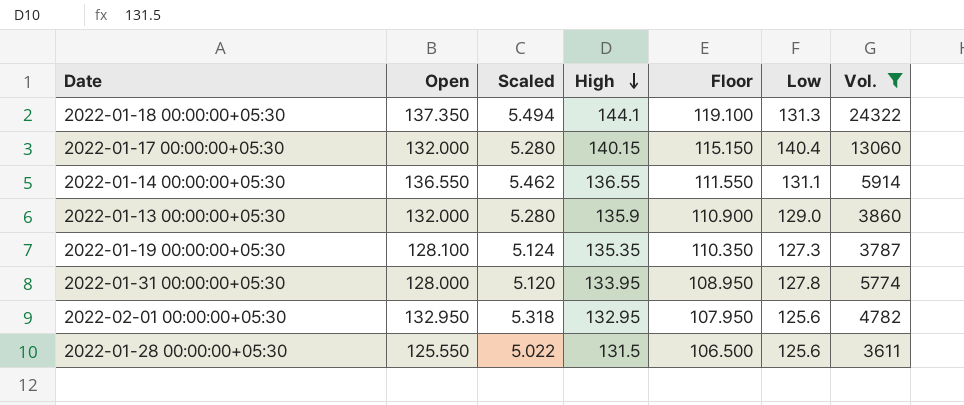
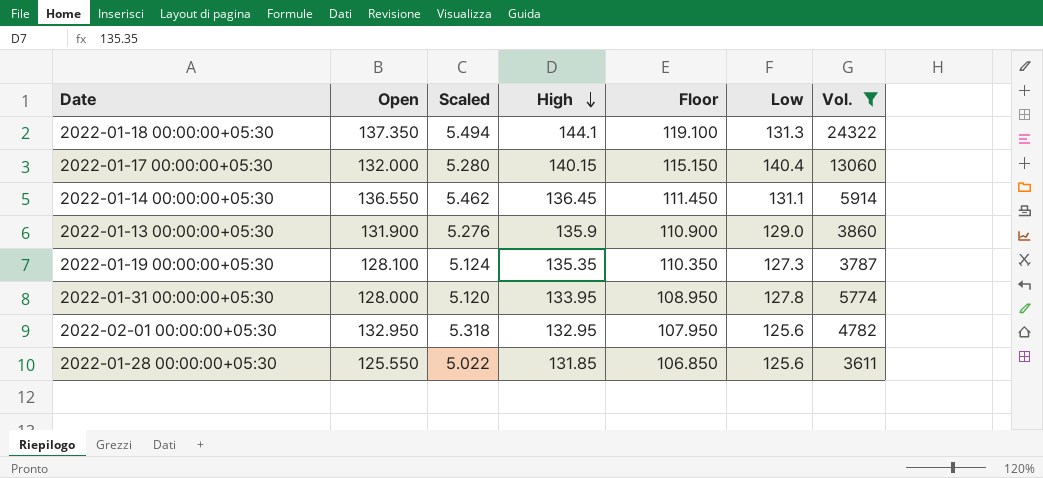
2022-01-14 00:00:00+05:30 | High: 136.55 -> 136.45
2022-01-14 00:00:00+05:30 | Floor: 111.550 -> 111.450
2022-01-13 00:00:00+05:30 | Open: 132.000 -> 131.900
2022-01-13 00:00:00+05:30 | Scaled: 5.280 -> 5.276
2022-01-28 00:00:00+05:30 | High: 131.5 -> 131.85
2022-01-28 00:00:00+05:30 | Floor: 106.500 -> 106.850

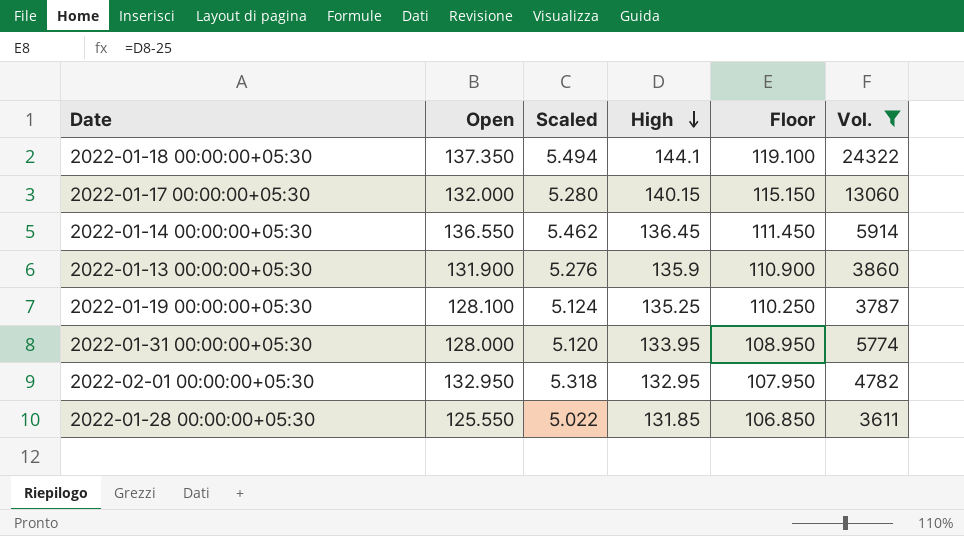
column Low | position: 6 -> none
2022-01-19 00:00:00+05:30 | High: 135.35 -> 135.25
2022-01-19 00:00:00+05:30 | Floor: 110.350 -> 110.250

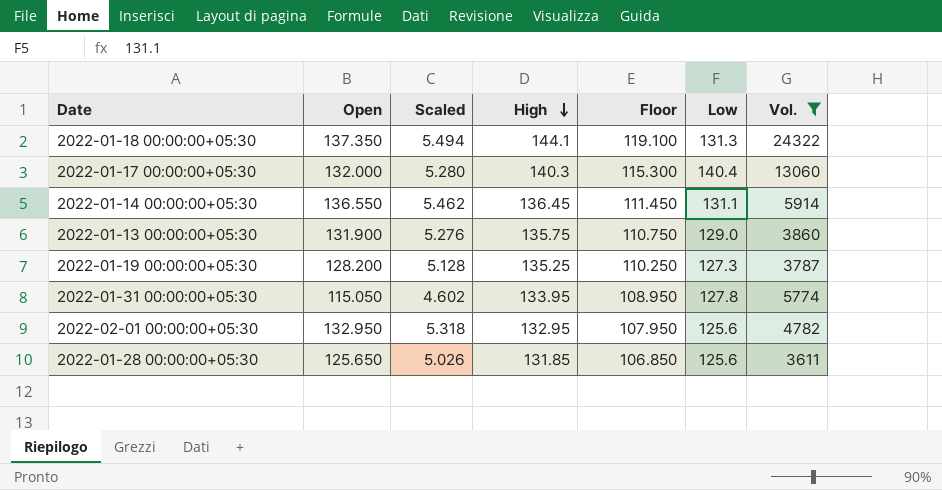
column Low | position: none -> 6
2022-01-17 00:00:00+05:30 | High: 140.15 -> 140.3
2022-01-17 00:00:00+05:30 | Floor: 115.150 -> 115.300
2022-01-13 00:00:00+05:30 | High: 135.9 -> 135.75
2022-01-13 00:00:00+05:30 | Floor: 110.900 -> 110.750
2022-01-19 00:00:00+05:30 | Open: 128.100 -> 128.200
2022-01-19 00:00:00+05:30 | Scaled: 5.124 -> 5.128
2022-01-31 00:00:00+05:30 | Open: 128.000 -> 115.050
2022-01-31 00:00:00+05:30 | Scaled: 5.120 -> 4.602
2022-01-28 00:00:00+05:30 | Open: 125.550 -> 125.650
2022-01-28 00:00:00+05:30 | Scaled: 5.022 -> 5.026

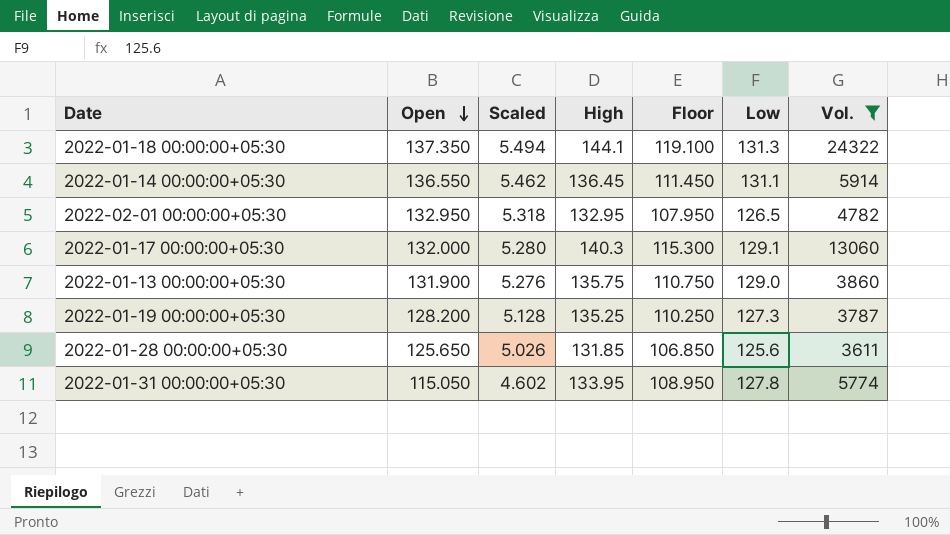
row order: High descending -> Open descending
2022-02-01 00:00:00+05:30 | Low: 125.6 -> 126.5
2022-01-17 00:00:00+05:30 | Low: 140.4 -> 129.1

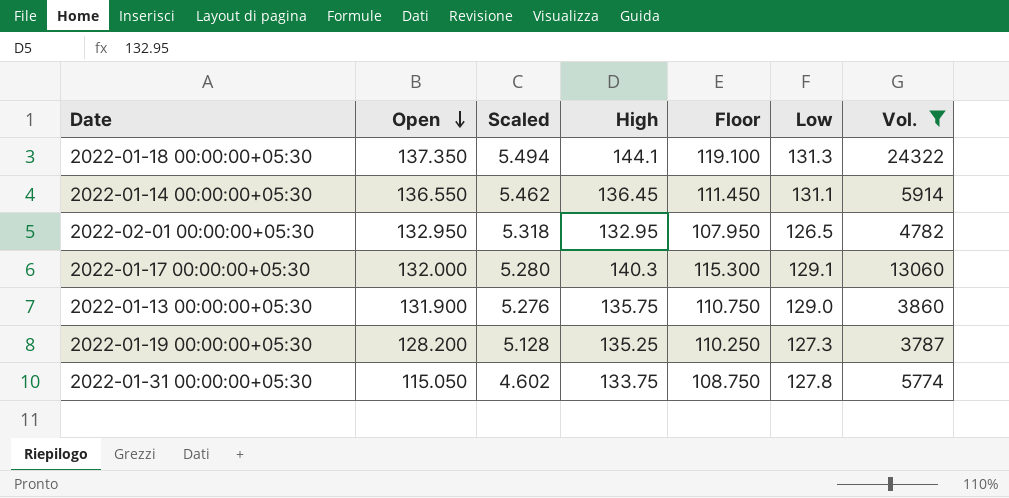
row 2022-01-28 00:00:00+05:30: 125.650 | 5.026 | 131.85 | 106.850 | 125.6 | 3611 -> none
2022-01-31 00:00:00+05:30 | High: 133.95 -> 133.75
2022-01-31 00:00:00+05:30 | Floor: 108.950 -> 108.750

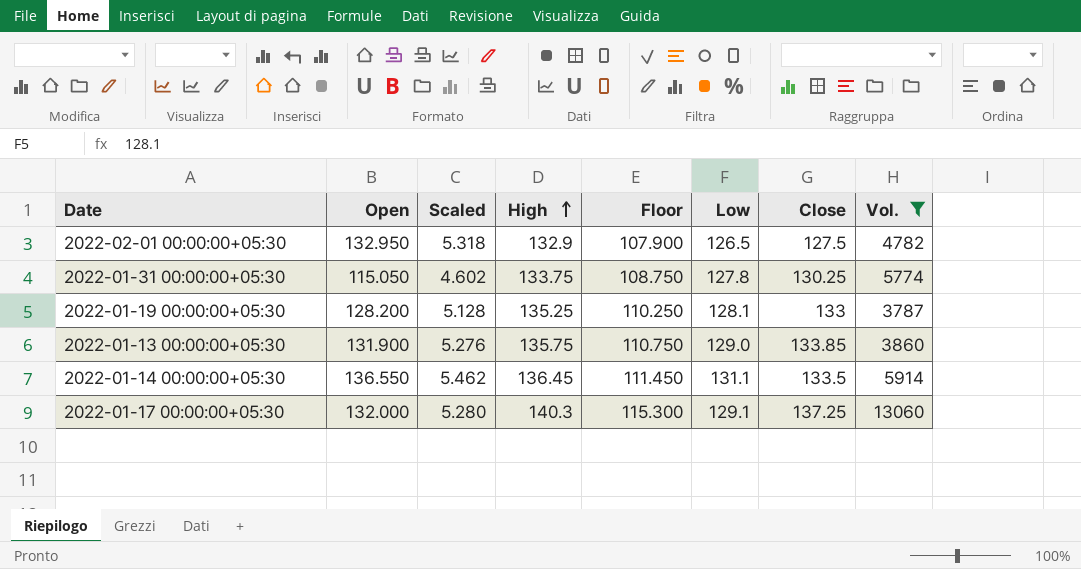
row order: Open descending -> High ascending
column Close | position: none -> 7
row 2022-01-18 00:00:00+05:30: 137.350 | 5.494 | 144.1 | 119.100 | 131.3 | 24322 -> none
2022-02-01 00:00:00+05:30 | High: 132.95 -> 132.9
2022-02-01 00:00:00+05:30 | Floor: 107.950 -> 107.900
2022-01-19 00:00:00+05:30 | Low: 127.3 -> 128.1

